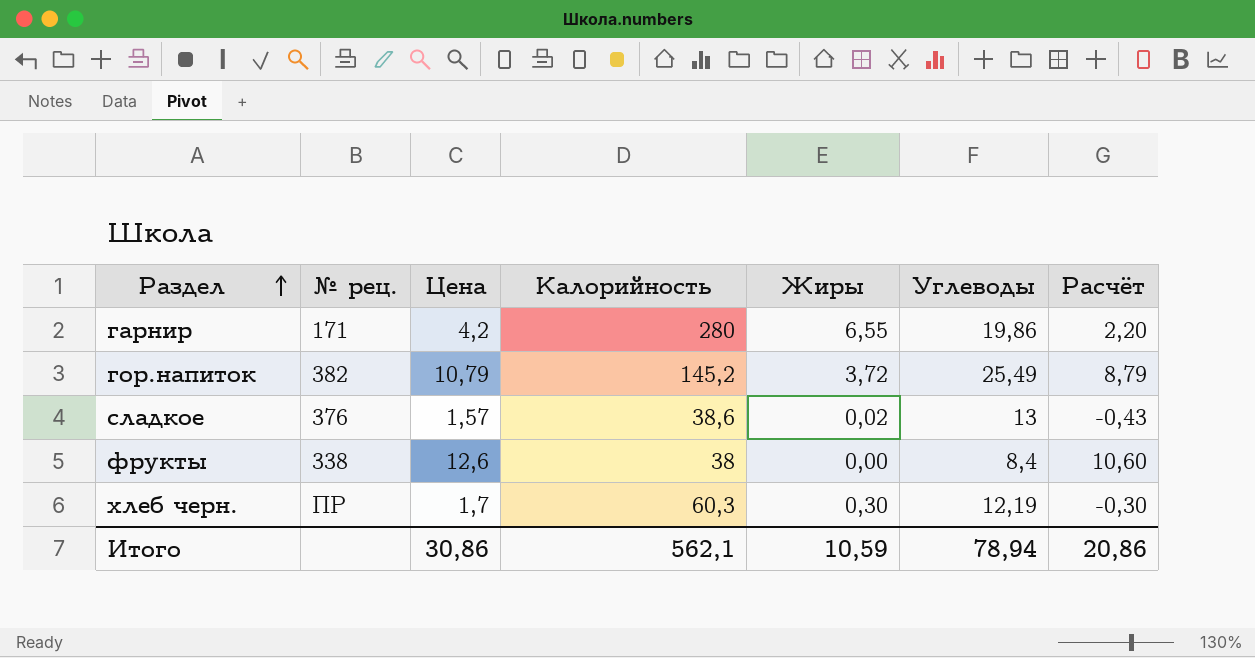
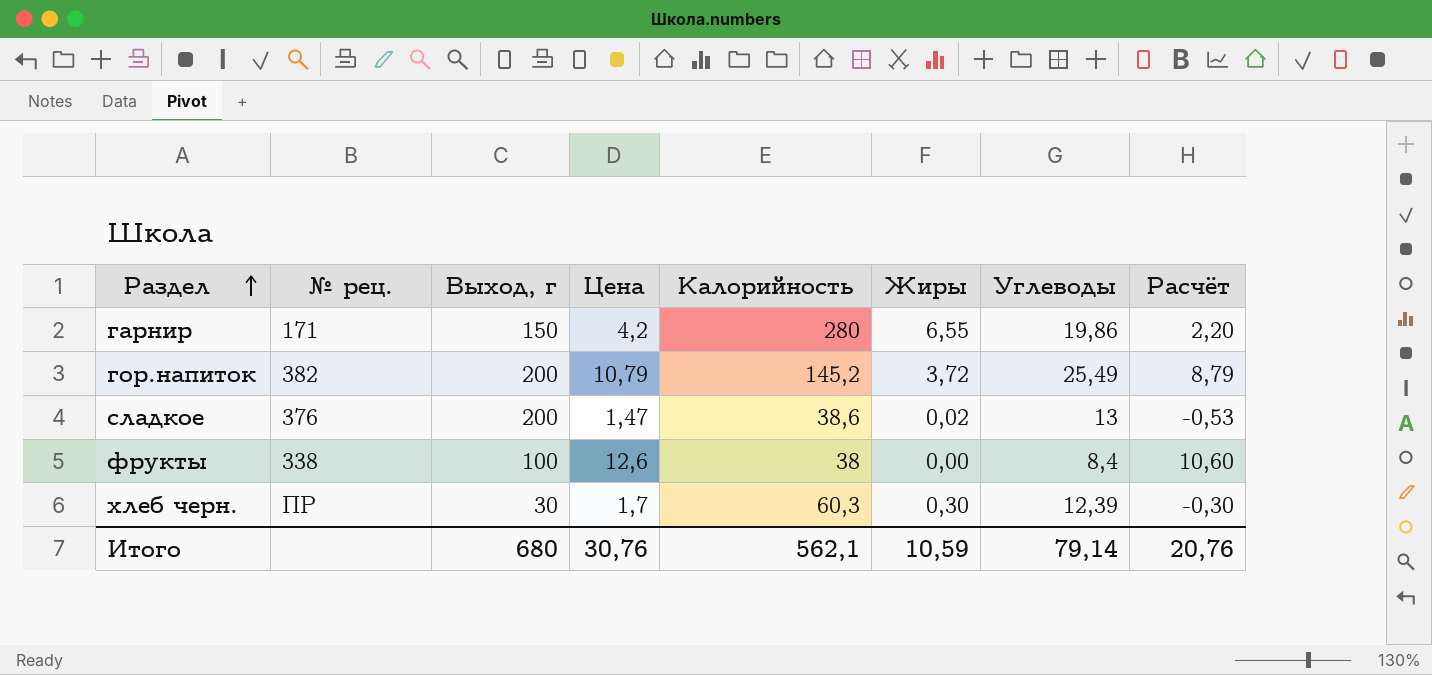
column Выход, г | position: none -> 3
сладкое | Цена: 1,57 -> 1,47
сладкое | Расчёт: -0,43 -> -0,53
хлеб черн. | Углеводы: 12,19 -> 12,39
Итого | Цена: 30,86 -> 30,76
Итого | Углеводы: 78,94 -> 79,14
Итого | Расчёт: 20,86 -> 20,76

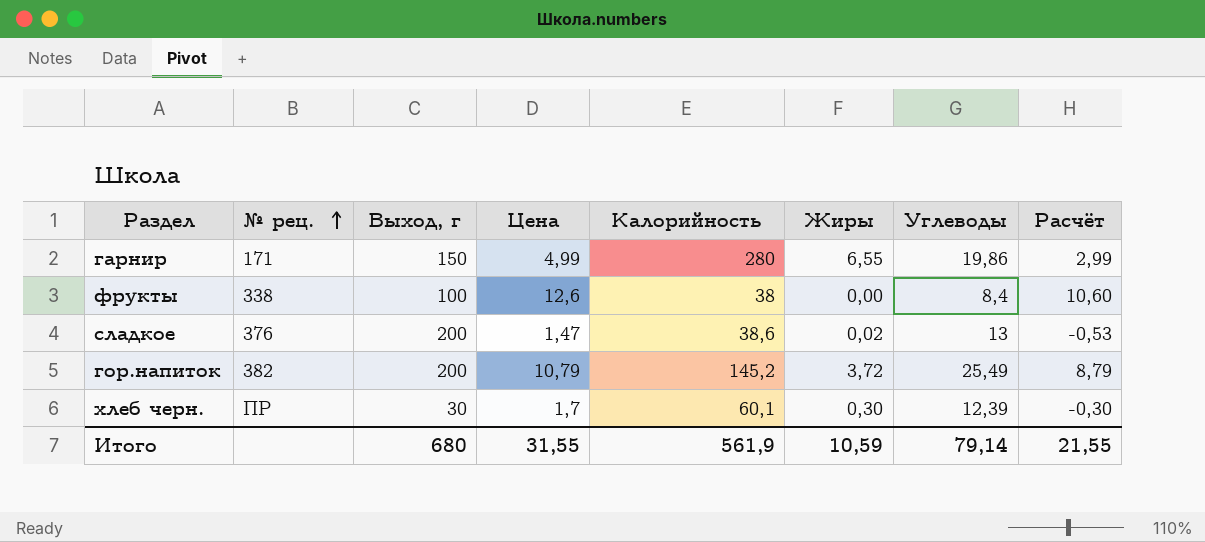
row order: Раздел ascending -> № рец. ascending
гарнир | Цена: 4,2 -> 4,99
гарнир | Расчёт: 2,20 -> 2,99
хлеб черн. | Калорийность: 60,3 -> 60,1
Итого | Цена: 30,76 -> 31,55
Итого | Калорийность: 562,1 -> 561,9
Итого | Расчёт: 20,76 -> 21,55

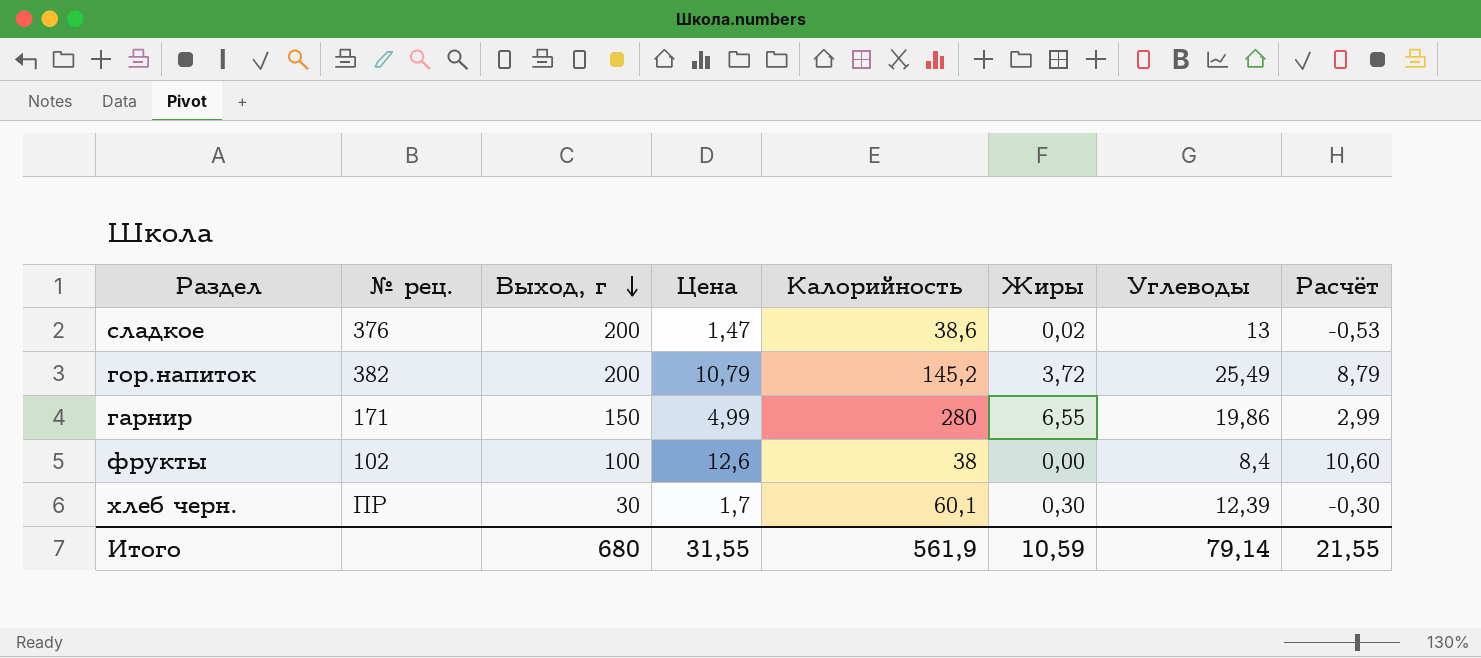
row order: № рец. ascending -> Выход, г descending
фрукты | № рец.: 338 -> 102

